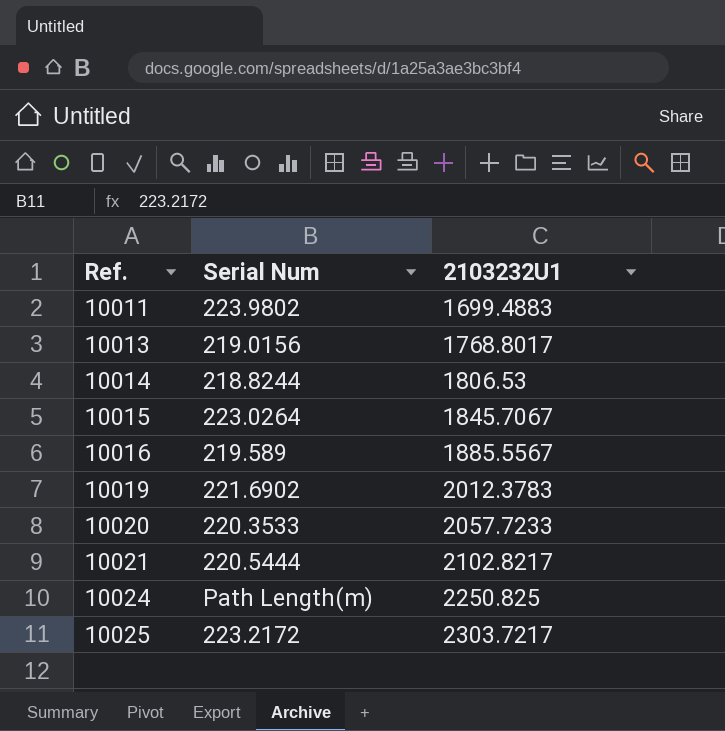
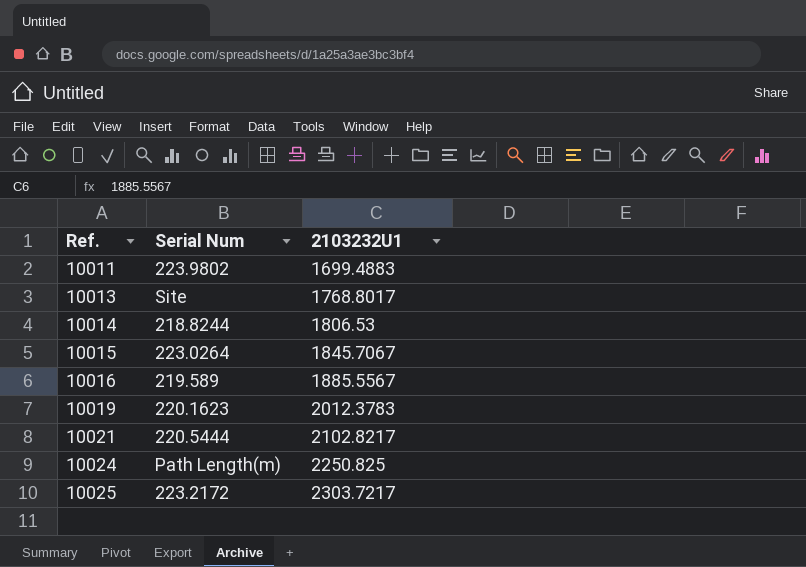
row 10020: 220.3533 | 2057.7233 -> none
10013 | Serial Num: 219.0156 -> Site
10019 | Serial Num: 221.6902 -> 220.1623

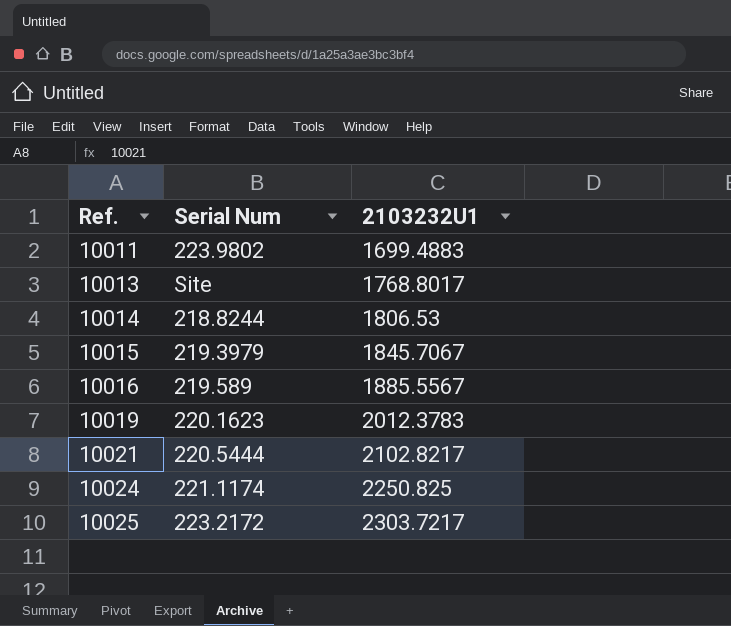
10015 | Serial Num: 223.0264 -> 219.3979
10024 | Serial Num: Path Length(m) -> 221.1174

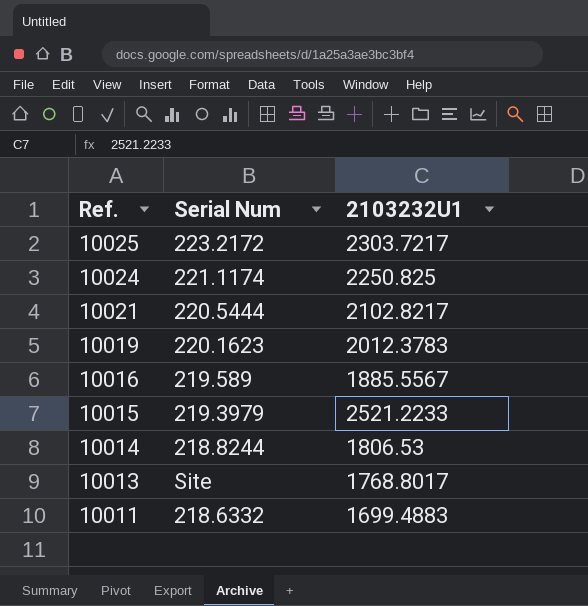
row order: Ref. ascending -> Ref. descending
10015 | 2103232U1: 1845.7067 -> 2521.2233
10011 | Serial Num: 223.9802 -> 218.6332

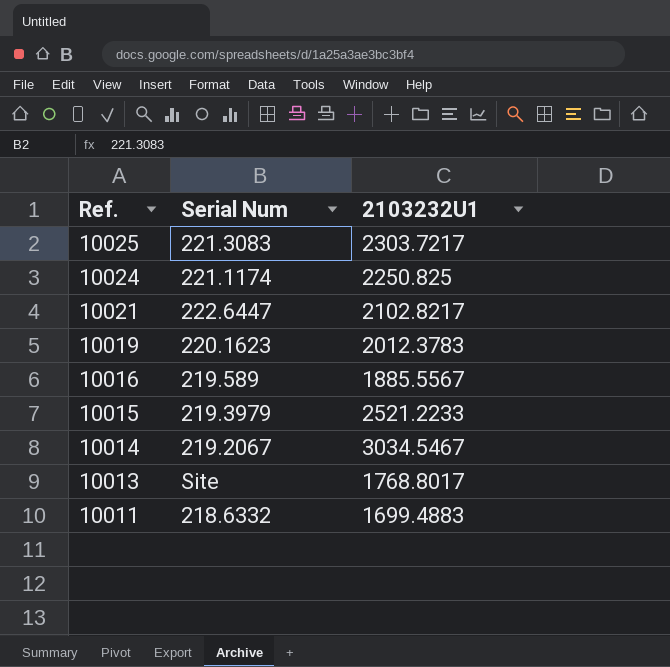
10025 | Serial Num: 223.2172 -> 221.3083
10021 | Serial Num: 220.5444 -> 222.6447
10014 | Serial Num: 218.8244 -> 219.2067
10014 | 2103232U1: 1806.53 -> 3034.5467

